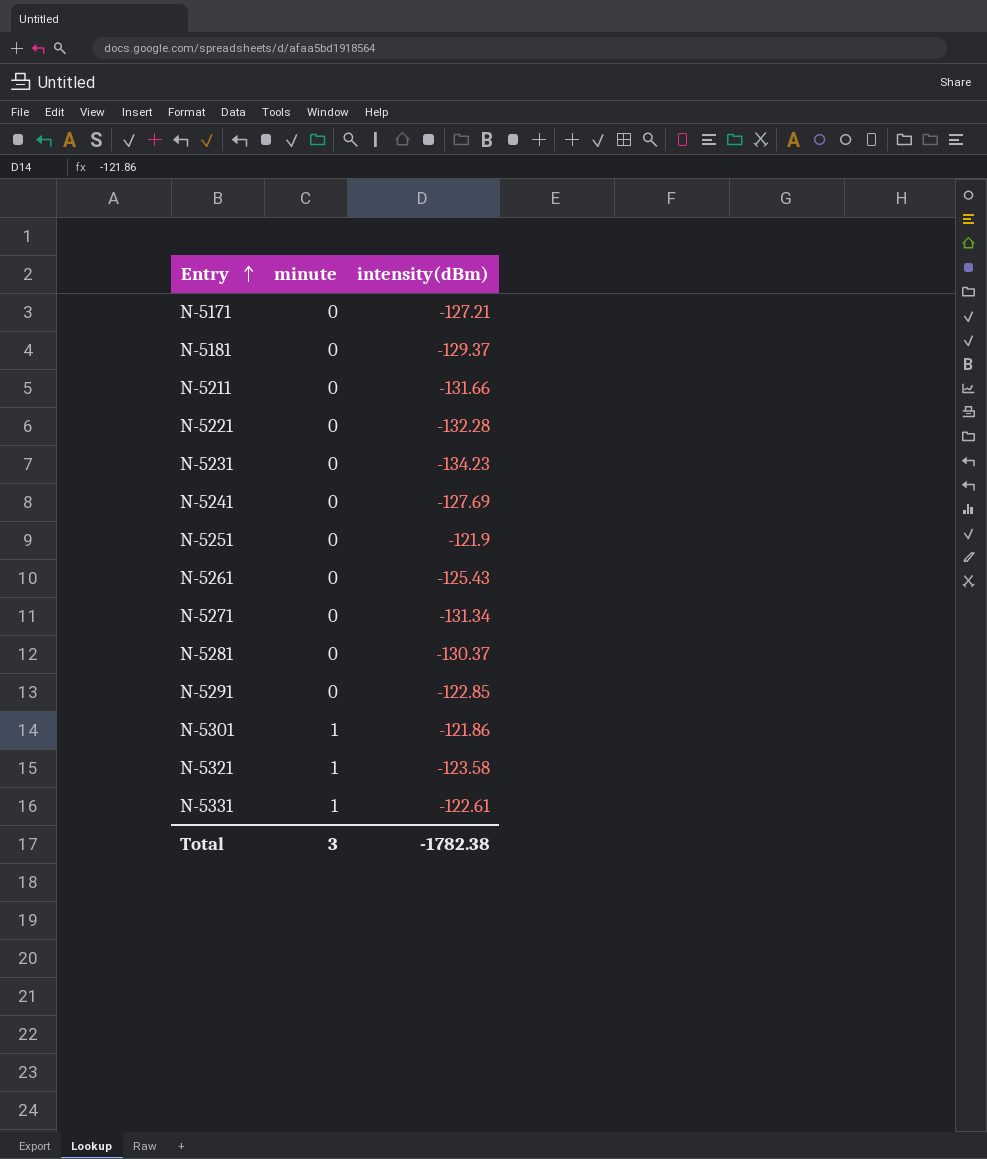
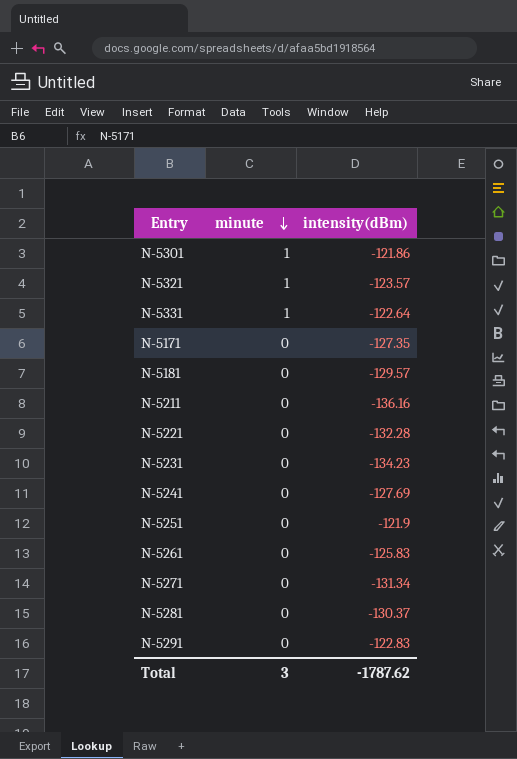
row order: Entry ascending -> minute descending
N-5321 | intensity(dBm): -123.58 -> -123.57
N-5331 | intensity(dBm): -122.61 -> -122.64
N-5171 | intensity(dBm): -127.21 -> -127.35
N-5181 | intensity(dBm): -129.37 -> -129.57
N-5211 | intensity(dBm): -131.66 -> -136.16
N-5261 | intensity(dBm): -125.43 -> -125.83
N-5291 | intensity(dBm): -122.85 -> -122.83
Total | intensity(dBm): -1782.38 -> -1787.62

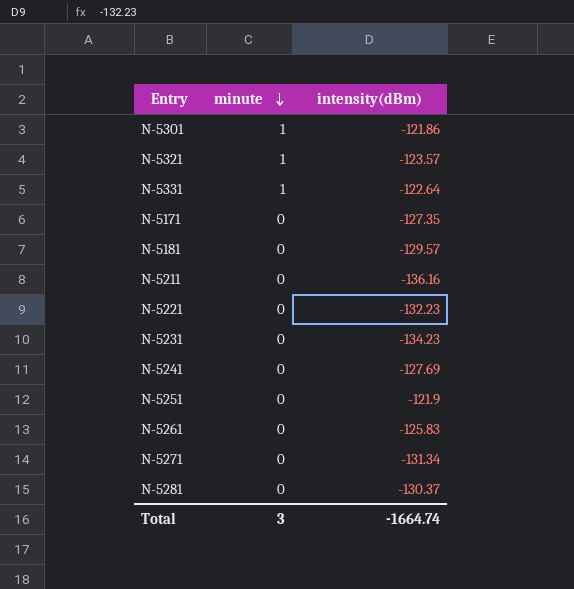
row N-5291: 0 | -122.83 -> none
N-5221 | intensity(dBm): -132.28 -> -132.23
Total | intensity(dBm): -1787.62 -> -1664.74

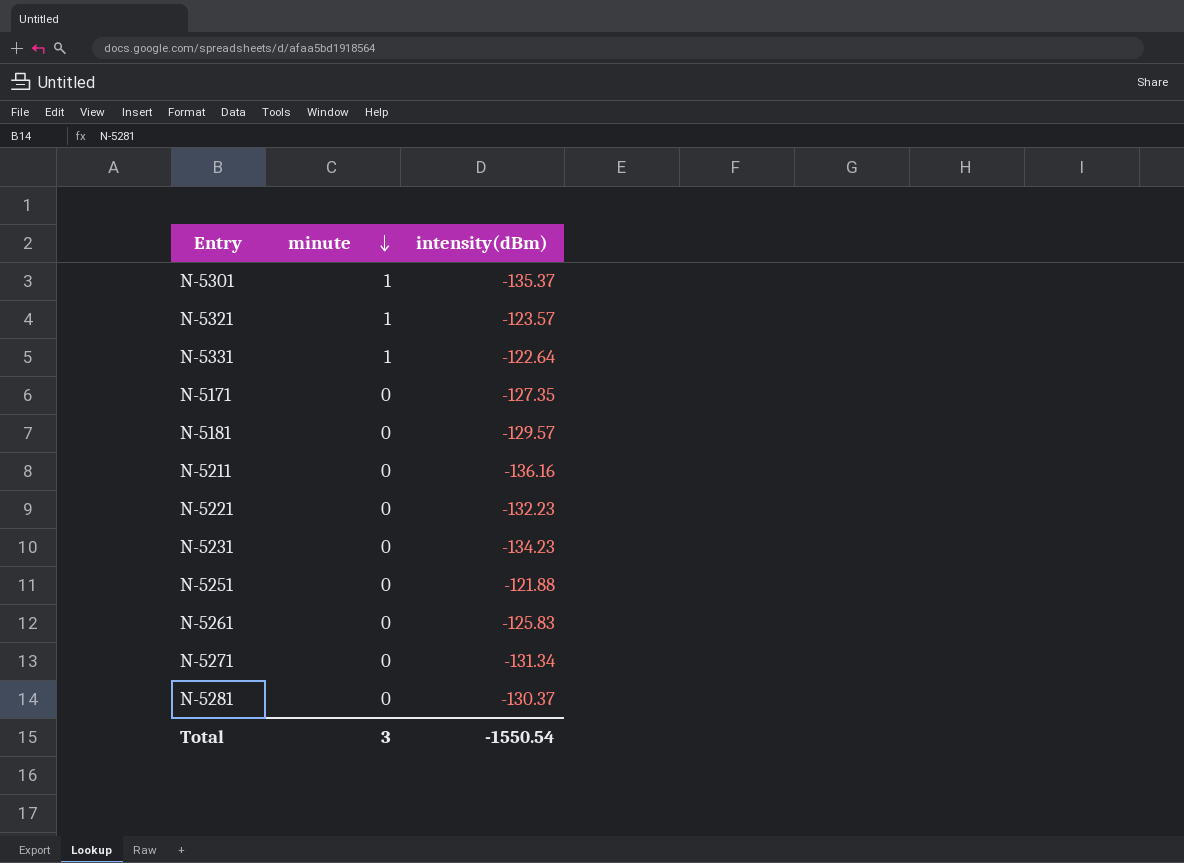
row N-5241: 0 | -127.69 -> none
N-5301 | intensity(dBm): -121.86 -> -135.37
N-5251 | intensity(dBm): -121.9 -> -121.88
Total | intensity(dBm): -1664.74 -> -1550.54

